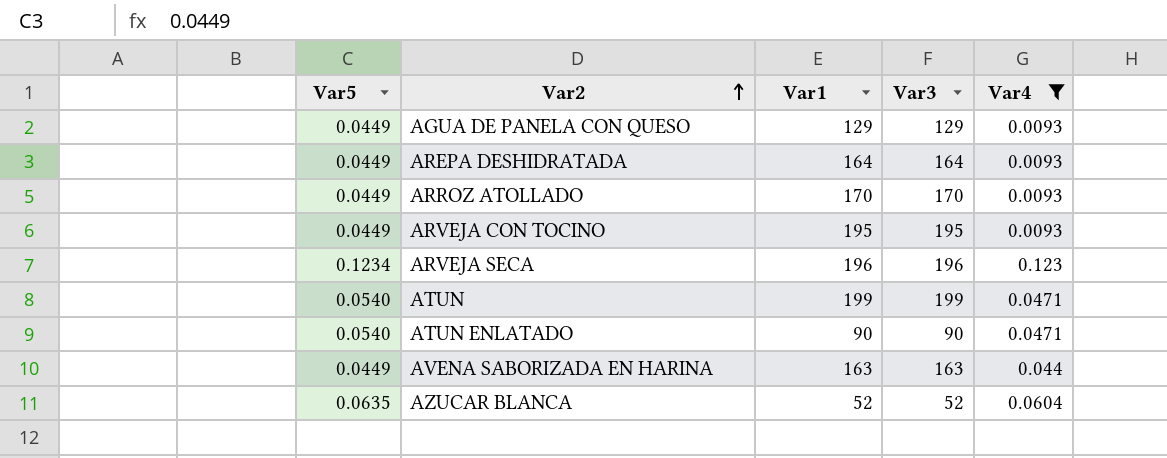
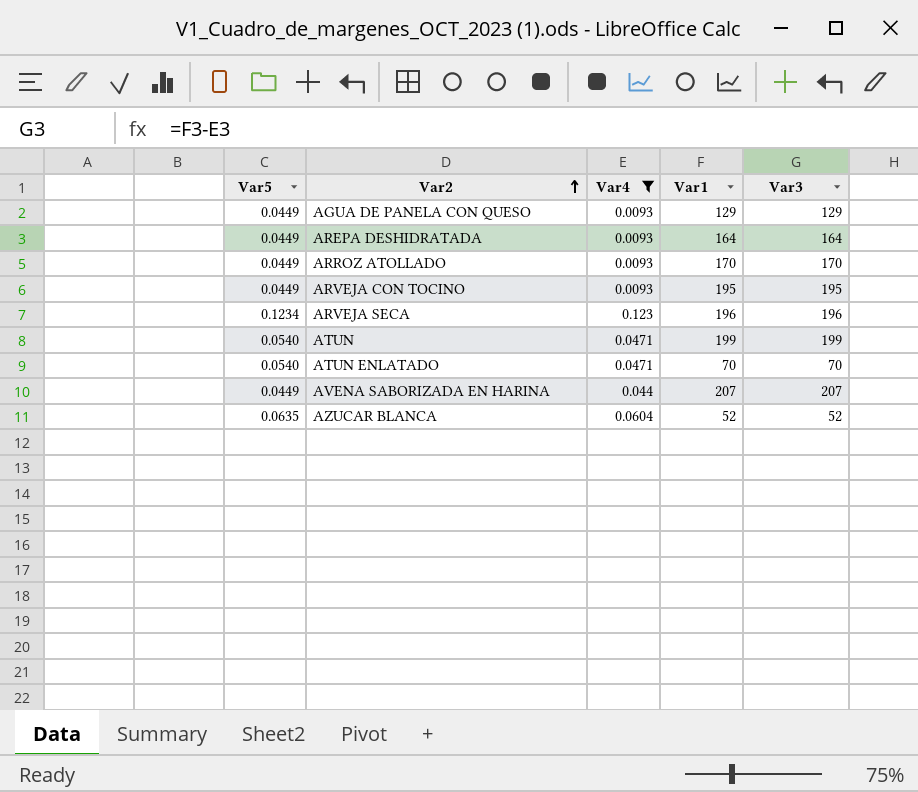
column Var4 | position: 5 -> 3
ATUN ENLATADO | Var1: 90 -> 70
ATUN ENLATADO | Var3: 90 -> 70
AVENA SABORIZADA EN HARINA | Var1: 163 -> 207
AVENA SABORIZADA EN HARINA | Var3: 163 -> 207

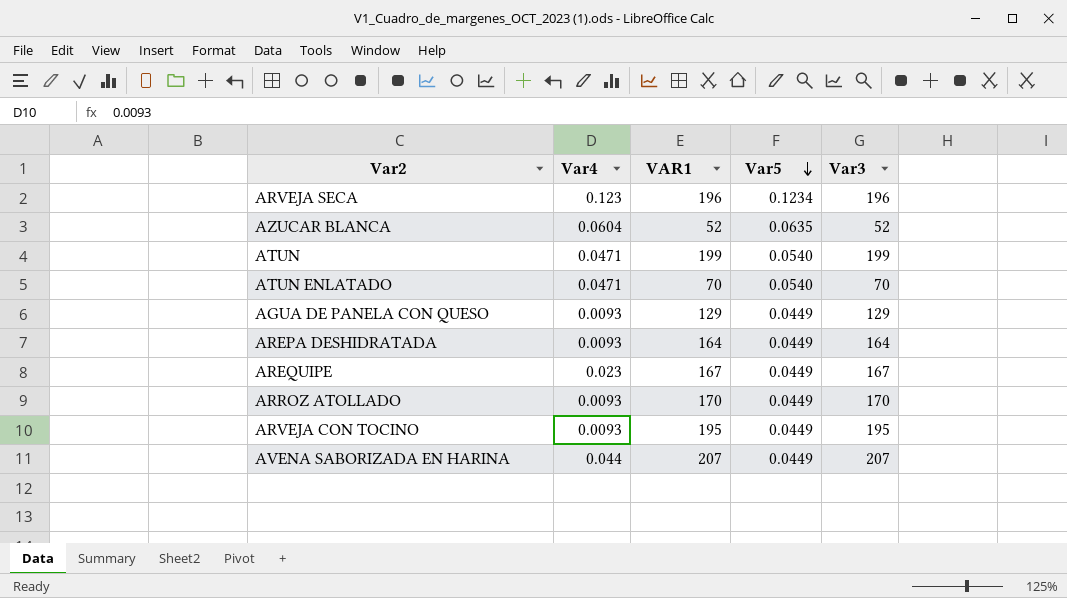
filter: Var4 != 0.023 -> none
row order: Var2 ascending -> Var5 descending
column name: Var1 -> VAR1
column Var5 | position: 1 -> 4

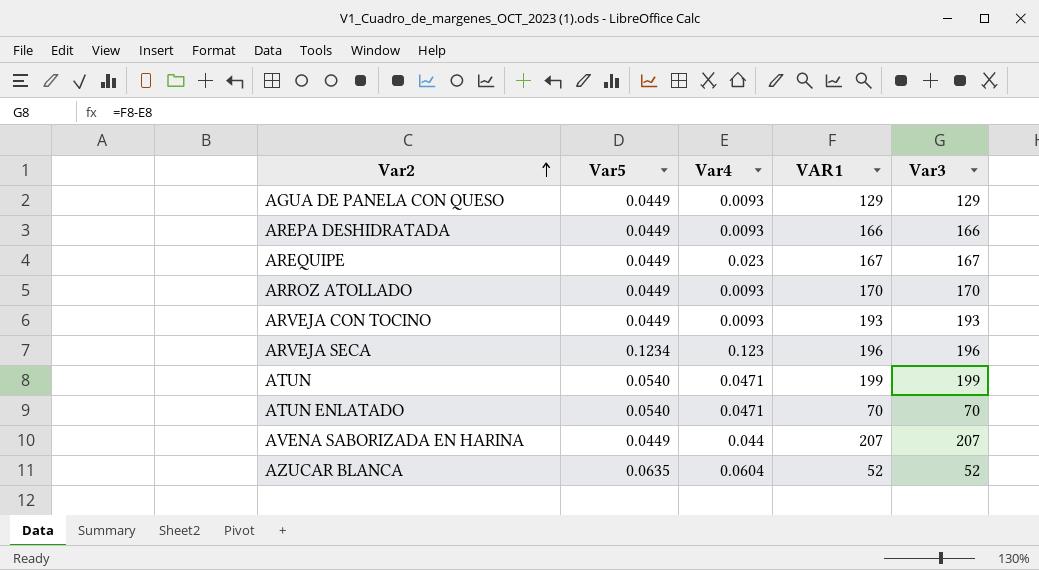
row order: Var5 descending -> Var2 ascending
column Var5 | position: 4 -> 2
AREPA DESHIDRATADA | VAR1: 164 -> 166
AREPA DESHIDRATADA | Var3: 164 -> 166
ARVEJA CON TOCINO | VAR1: 195 -> 193
ARVEJA CON TOCINO | Var3: 195 -> 193

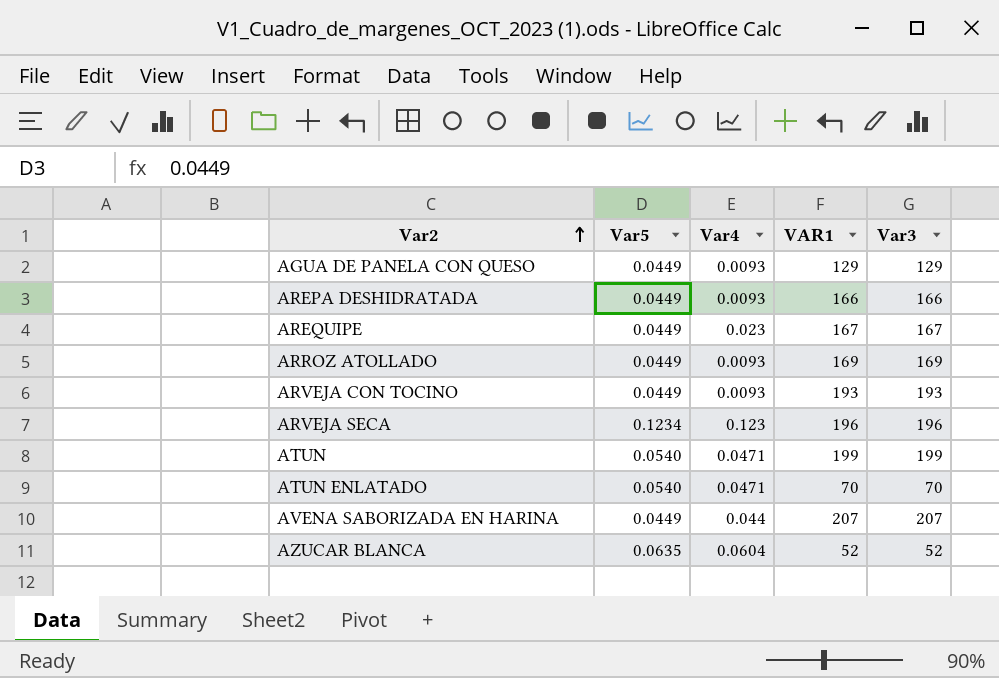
ARROZ ATOLLADO | VAR1: 170 -> 169
ARROZ ATOLLADO | Var3: 170 -> 169

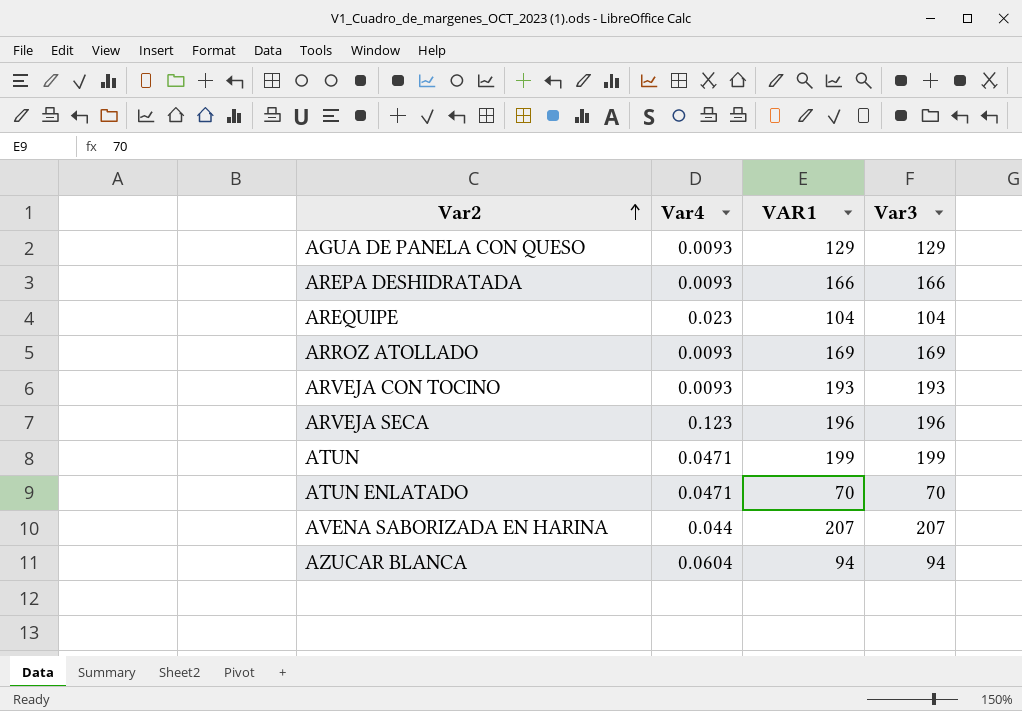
column Var5 | position: 2 -> none
AREQUIPE | VAR1: 167 -> 104
AREQUIPE | Var3: 167 -> 104
AZUCAR BLANCA | VAR1: 52 -> 94
AZUCAR BLANCA | Var3: 52 -> 94

